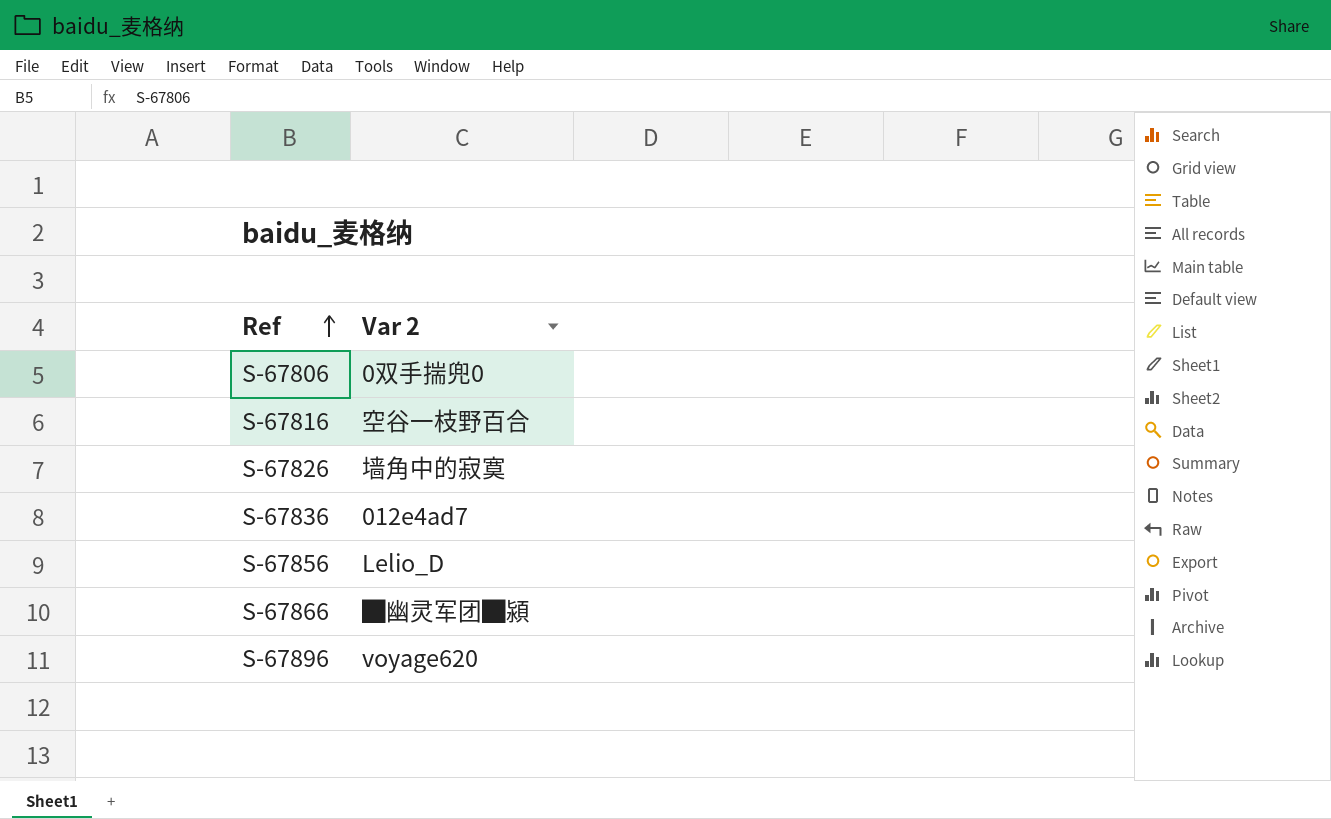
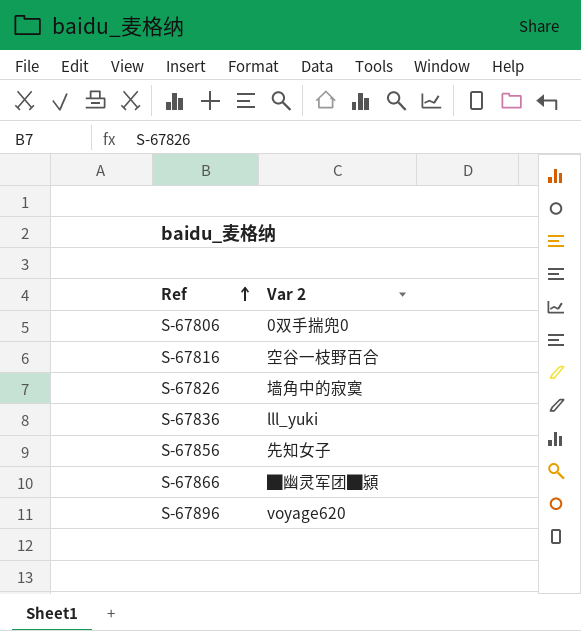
S-67836 | Var 2: 012e4ad7 -> lll_yuki
S-67856 | Var 2: Lelio_D -> 先知女子

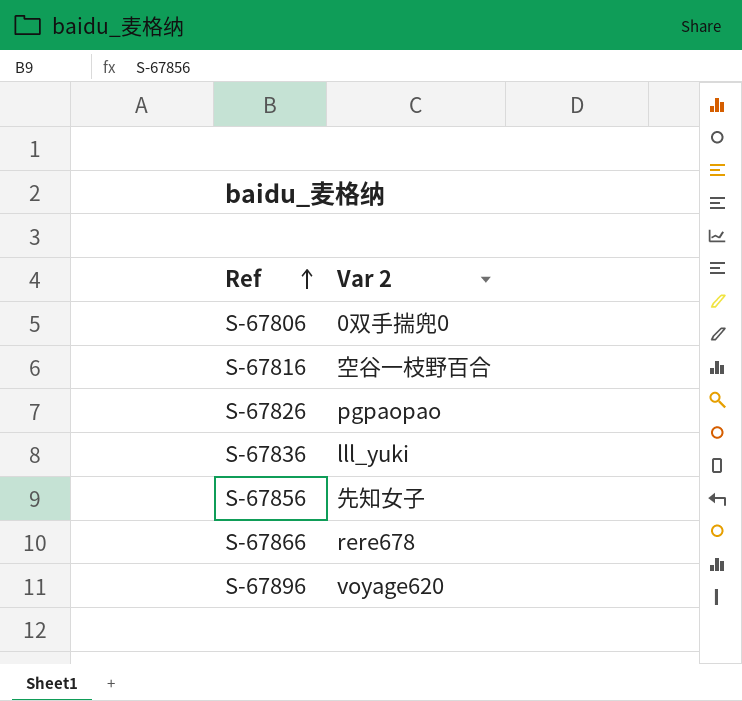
S-67826 | Var 2: 墙角中的寂寞 -> pgpaopao
S-67866 | Var 2: █幽灵军团█潁 -> rere678

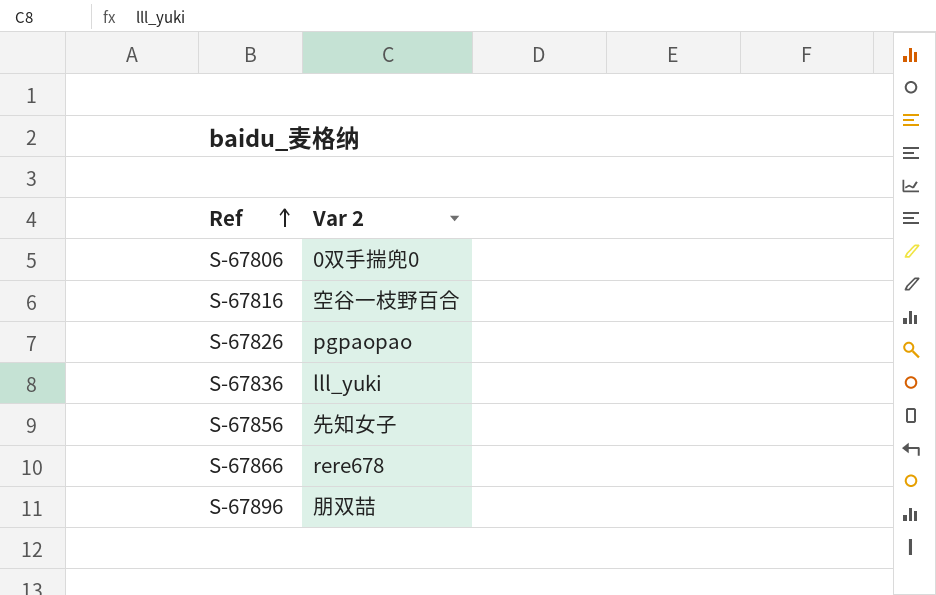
S-67896 | Var 2: voyage620 -> 朋双喆

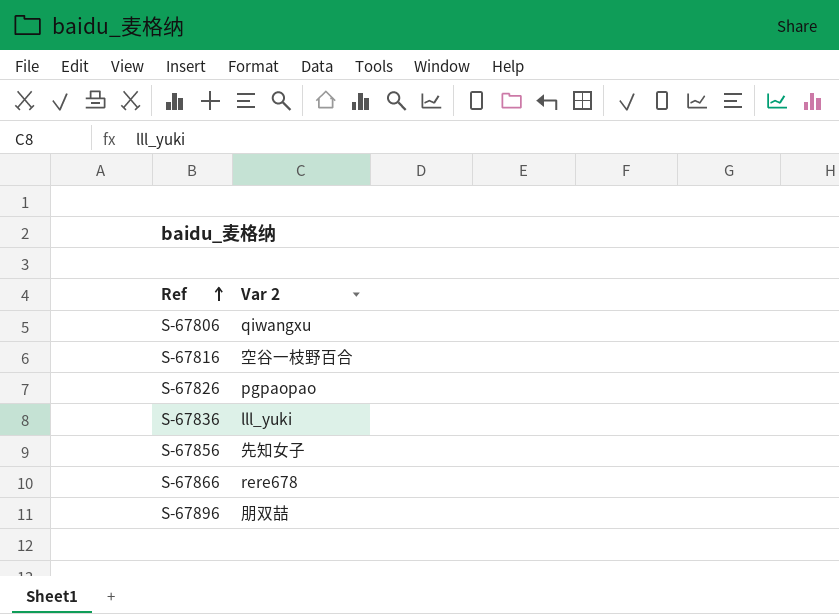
S-67806 | Var 2: 0双手揣兜0 -> qiwangxu

